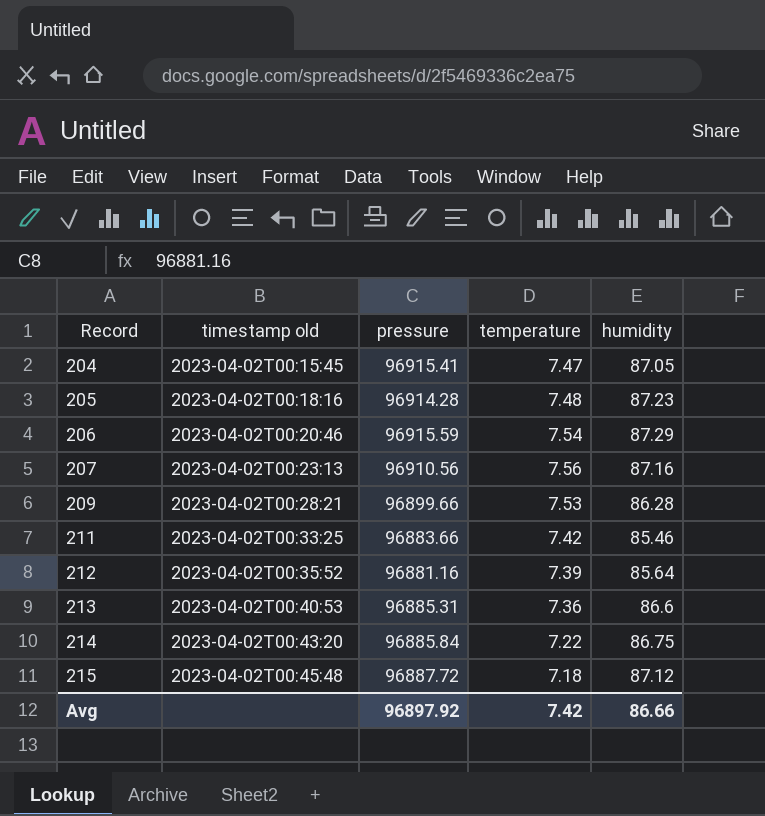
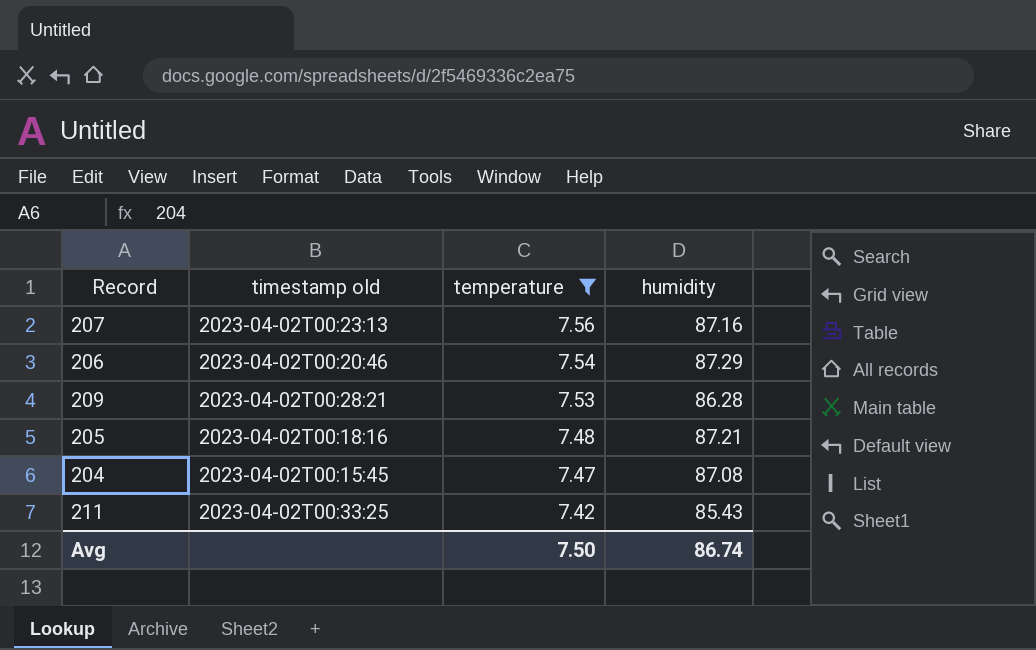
filter: none -> temperature >= 7.42
row order: Record ascending -> temperature descending
column pressure | position: 3 -> none
205 | humidity: 87.23 -> 87.21
204 | humidity: 87.05 -> 87.08
211 | humidity: 85.46 -> 85.43
Avg | temperature: 7.42 -> 7.50
Avg | humidity: 86.66 -> 86.74

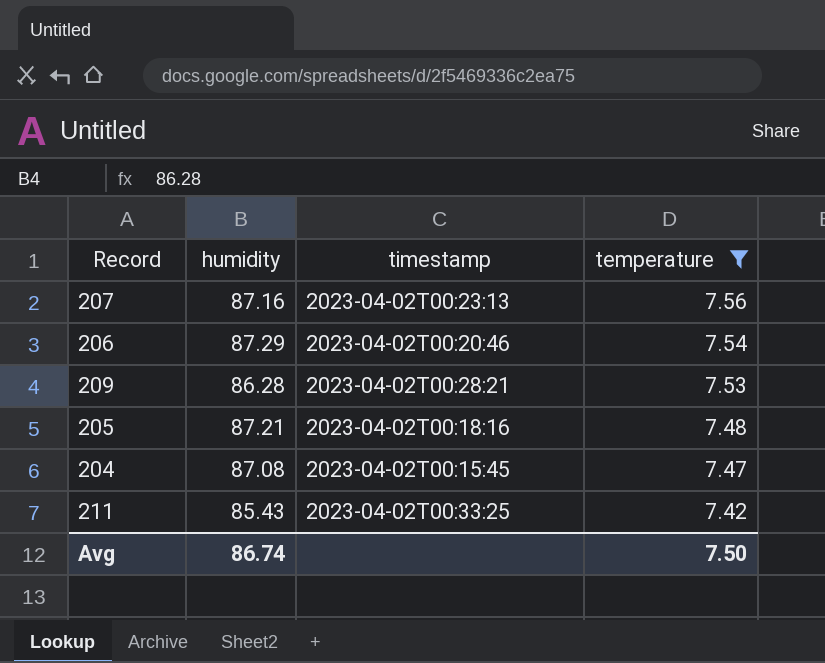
column humidity | position: 4 -> 2
column name: timestamp old -> timestamp

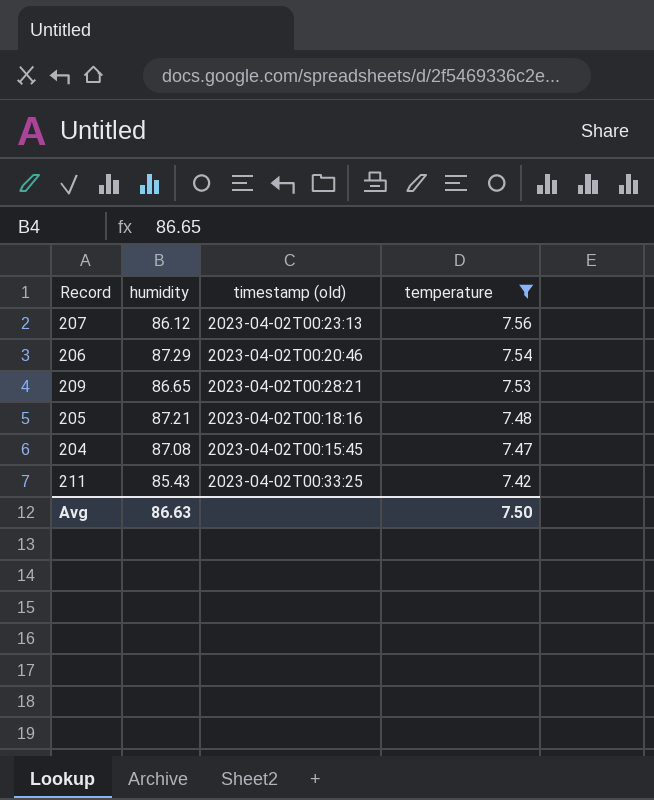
column name: timestamp -> timestamp (old)
207 | humidity: 87.16 -> 86.12
209 | humidity: 86.28 -> 86.65
Avg | humidity: 86.74 -> 86.63

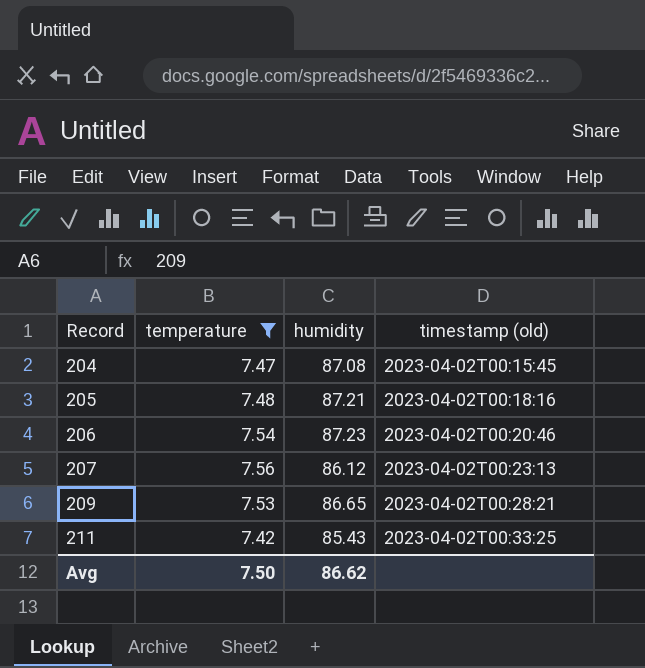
row order: temperature descending -> Record ascending
column temperature | position: 4 -> 2
206 | humidity: 87.29 -> 87.23
Avg | humidity: 86.63 -> 86.62

